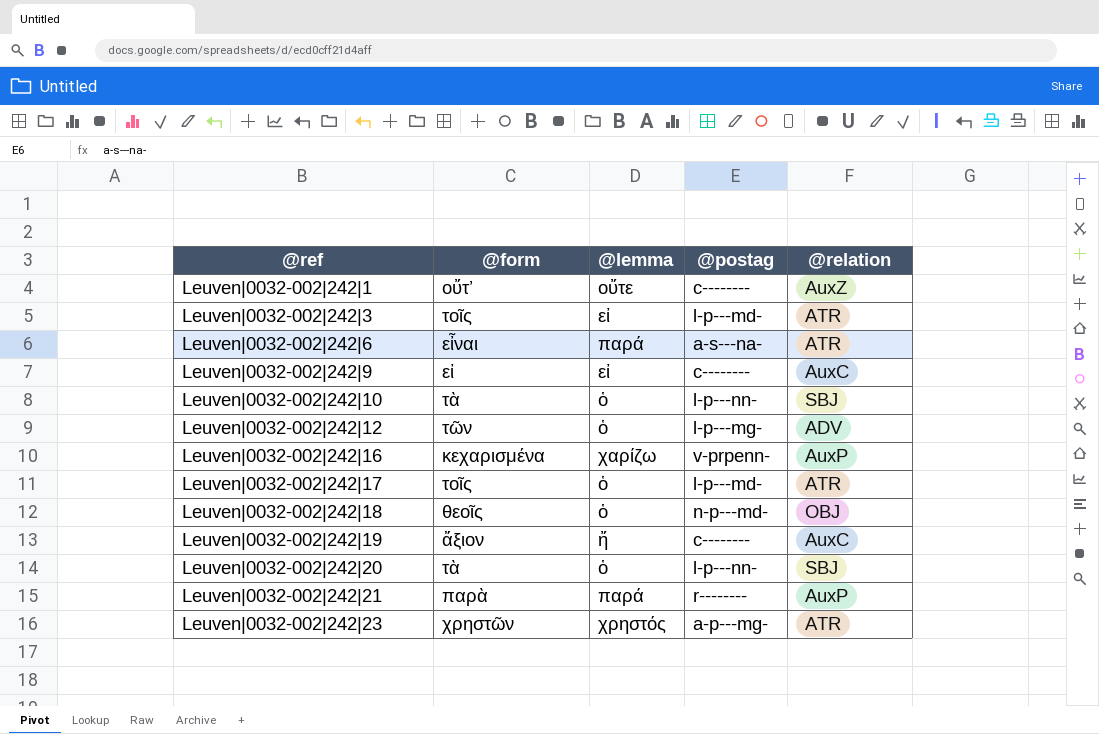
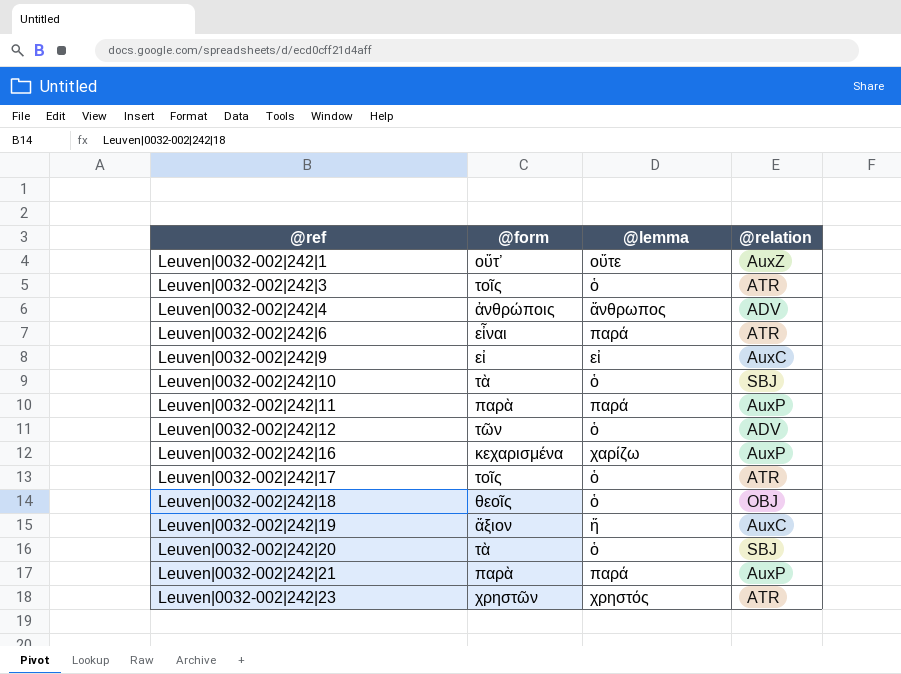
column @postag | position: 4 -> none
Leuven|0032-002|242|3 | @lemma: εἰ -> ὁ
row Leuven|0032-002|242|4: none -> ἀνθρώποις | ἄνθρωπος | ADV
row Leuven|0032-002|242|11: none -> παρὰ | παρά | AuxP

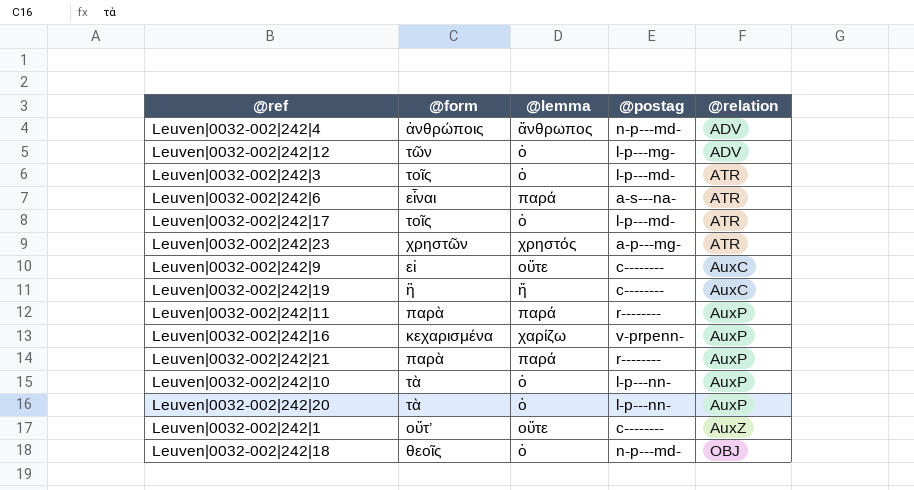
row order: @ref ascending -> @relation ascending
column @postag | position: none -> 4
Leuven|0032-002|242|9 | @lemma: εἰ -> οὔτε
Leuven|0032-002|242|19 | @form: ἄξιον -> ἢ
Leuven|0032-002|242|10 | @relation: SBJ -> AuxP
Leuven|0032-002|242|20 | @relation: SBJ -> AuxP

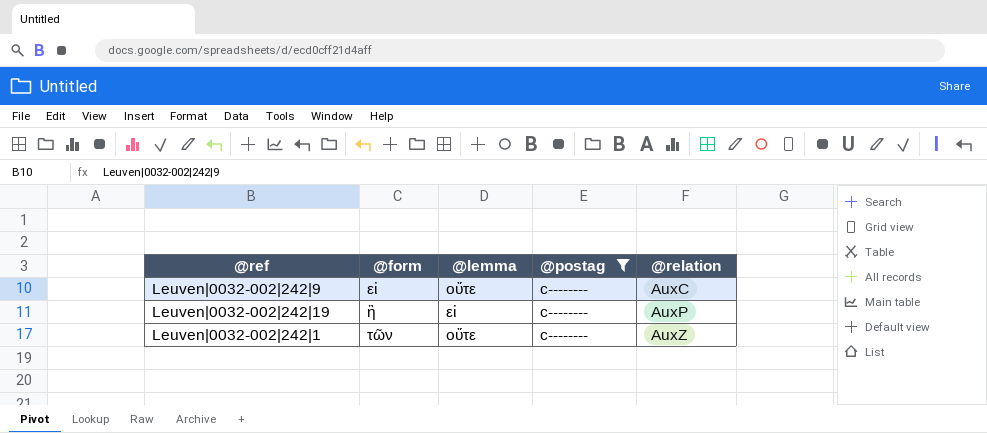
filter: none -> @postag = c--------
Leuven|0032-002|242|19 | @lemma: ἤ -> εἰ
Leuven|0032-002|242|19 | @relation: AuxC -> AuxP
Leuven|0032-002|242|1 | @form: οὔτ’ -> τῶν

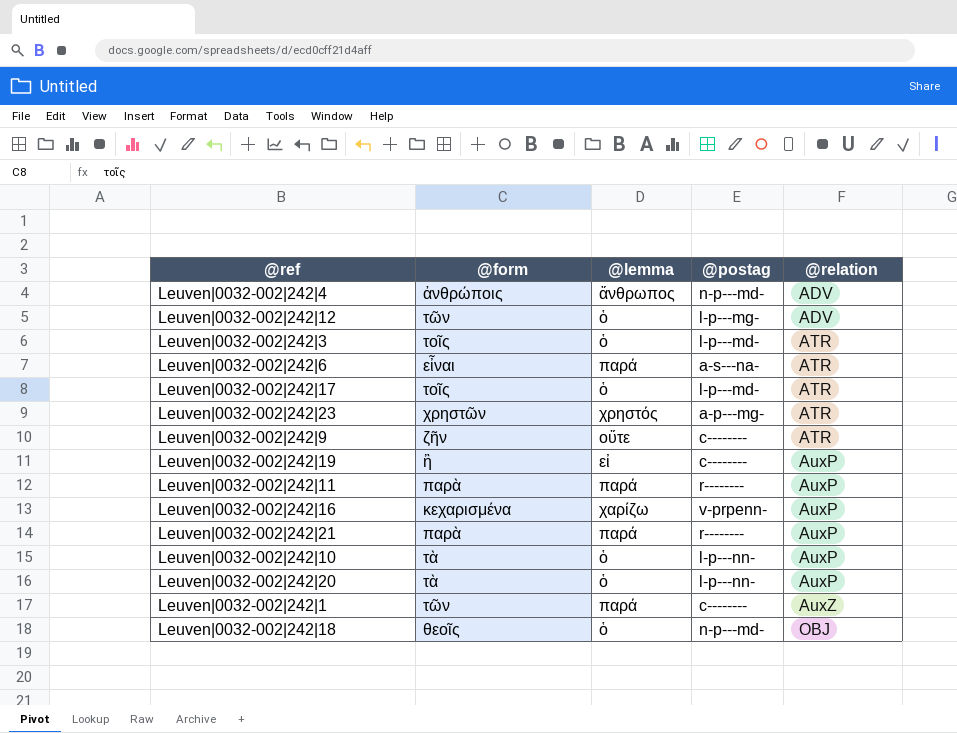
filter: @postag = c-------- -> none
Leuven|0032-002|242|9 | @form: εἰ -> ζῆν
Leuven|0032-002|242|9 | @relation: AuxC -> ATR
Leuven|0032-002|242|1 | @lemma: οὔτε -> παρά

